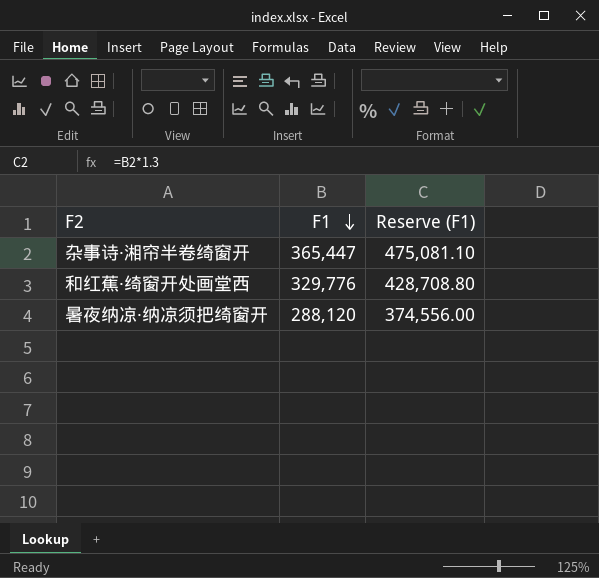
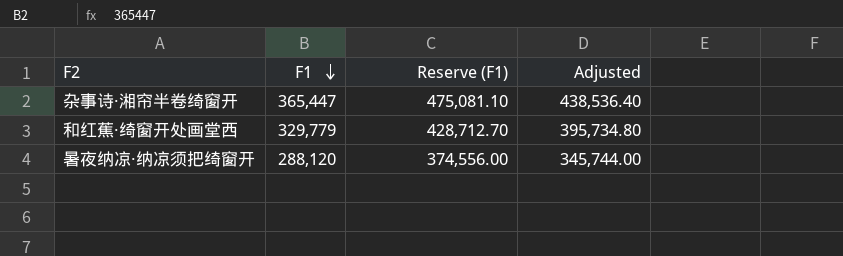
column Adjusted | formula: none -> [F1] * 1.2
和红蕉·绮窗开处画堂西 | F1: 329,776 -> 329,779
和红蕉·绮窗开处画堂西 | Reserve (F1): 428,708.80 -> 428,712.70

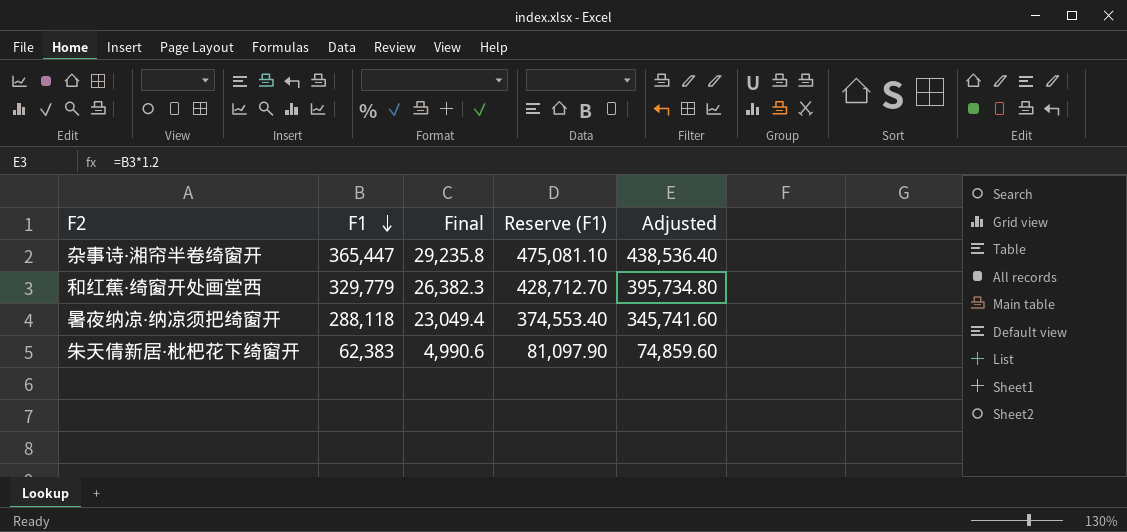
column Final | formula: none -> [F1] * 0.08
暑夜纳凉·纳凉须把绮窗开 | F1: 288,120 -> 288,118
暑夜纳凉·纳凉须把绮窗开 | Reserve (F1): 374,556.00 -> 374,553.40
暑夜纳凉·纳凉须把绮窗开 | Adjusted: 345,744.00 -> 345,741.60
row 朱天倩新居·枇杷花下绮窗开: none -> 62,383 | 4,990.6 | 81,097.90 | 74,859.60

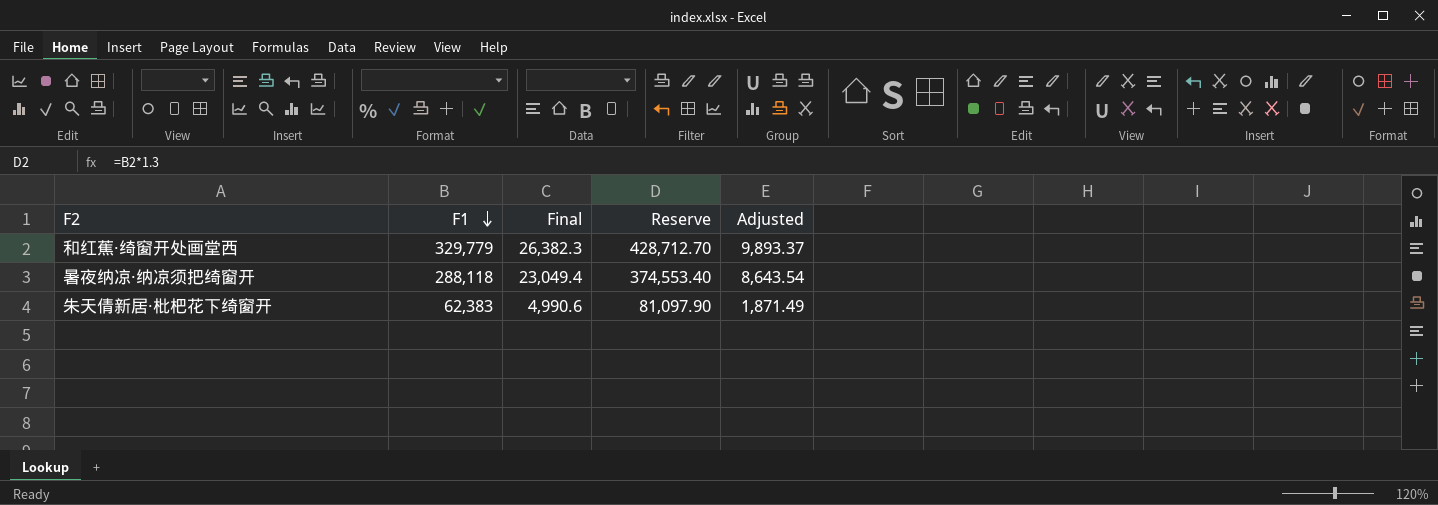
column name: Reserve (F1) -> Reserve
column Adjusted | formula: [F1] * 1.2 -> [F1] * 0.03
row 杂事诗·湘帘半卷绮窗开: 365,447 | 29,235.8 | 475,081.10 | 438,536.40 -> none

